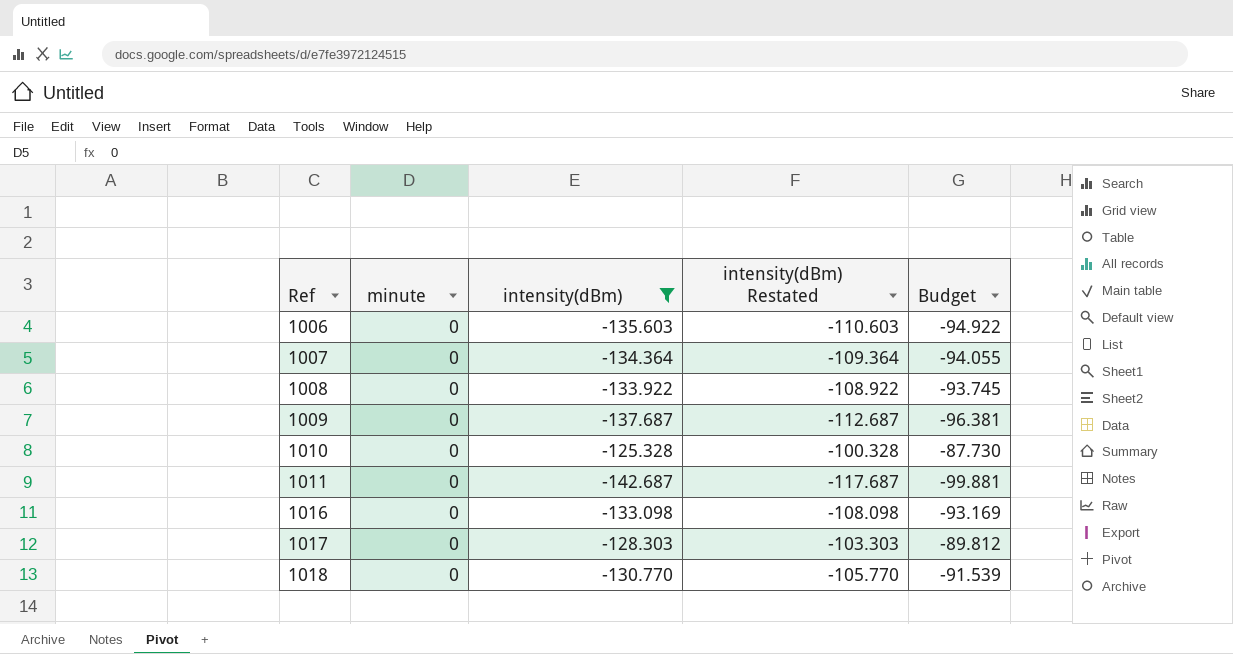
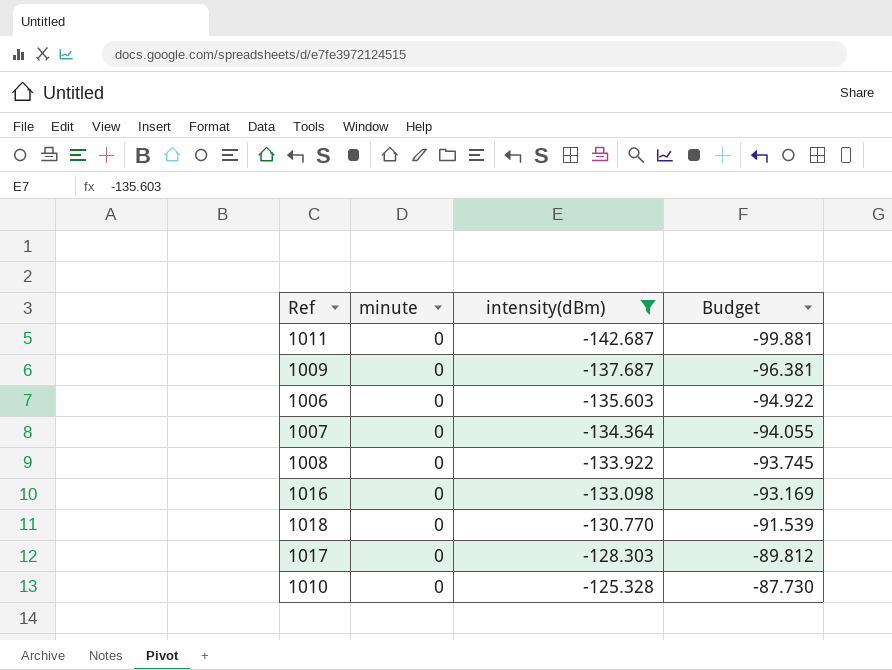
row order: Ref ascending -> intensity(dBm) ascending
column intensity(dBm) Restated | formula: [intensity(dBm)] + 25 -> none

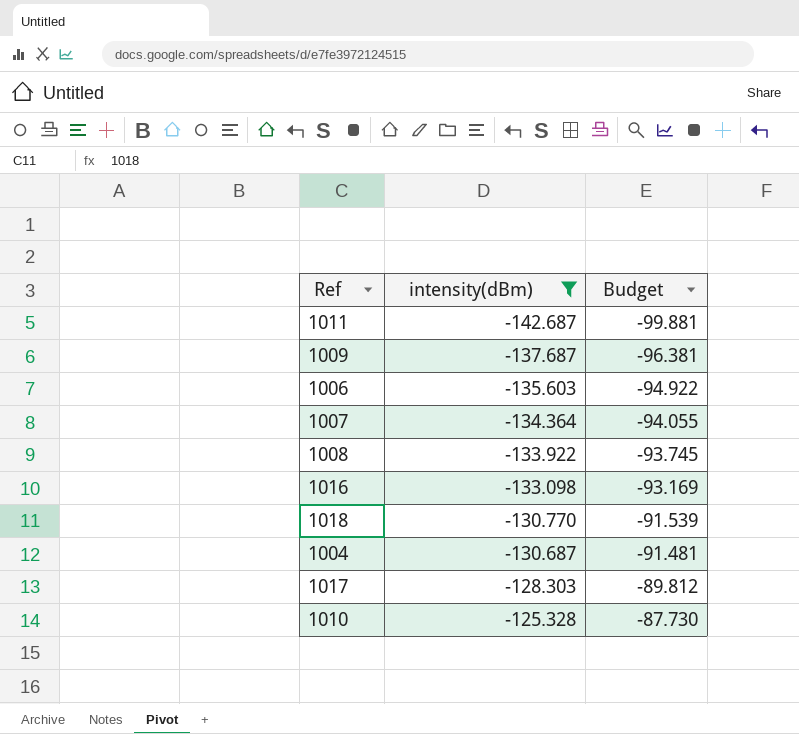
column minute | position: 2 -> none
row 1004: none -> -130.687 | -91.481

